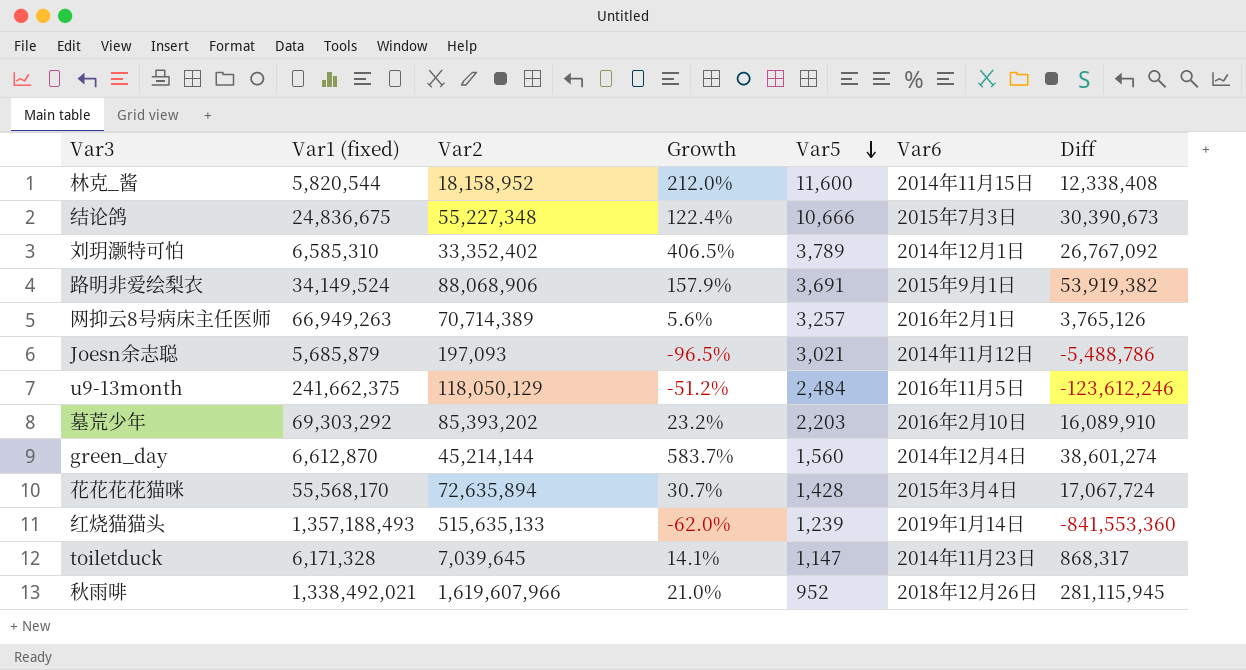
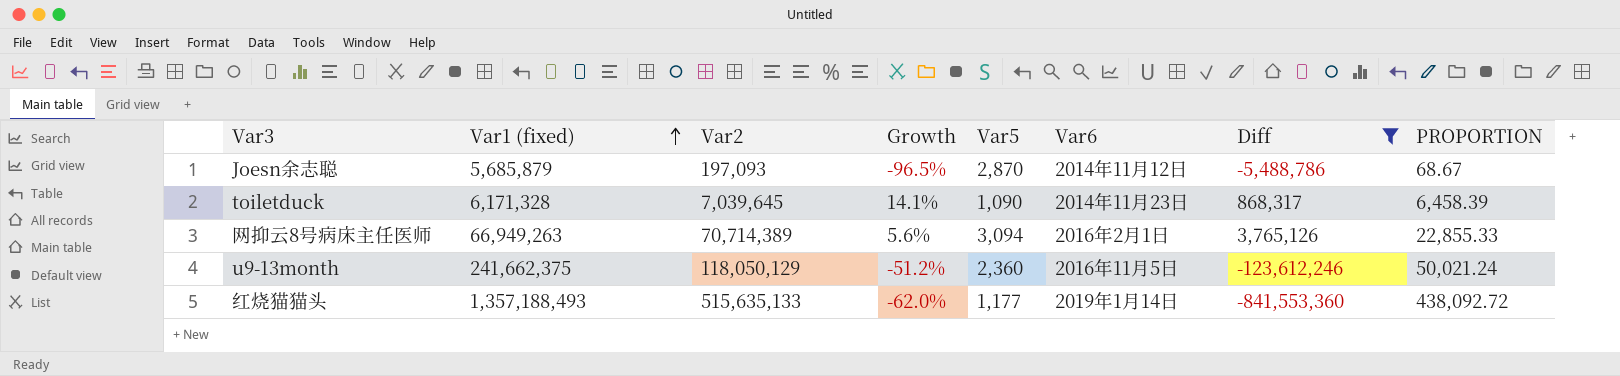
filter: none -> Diff <= 3,765,126
row order: Var5 descending -> Var1 (fixed) ascending
column PROPORTION | formula: none -> [Var2] / [Var5]
Joesn余志聪 | Var5: 3,021 -> 2,870
toiletduck | Var5: 1,147 -> 1,090
网抑云8号病床主任医师 | Var5: 3,257 -> 3,094
u9-13month | Var5: 2,484 -> 2,360
红烧猫猫头 | Var5: 1,239 -> 1,177

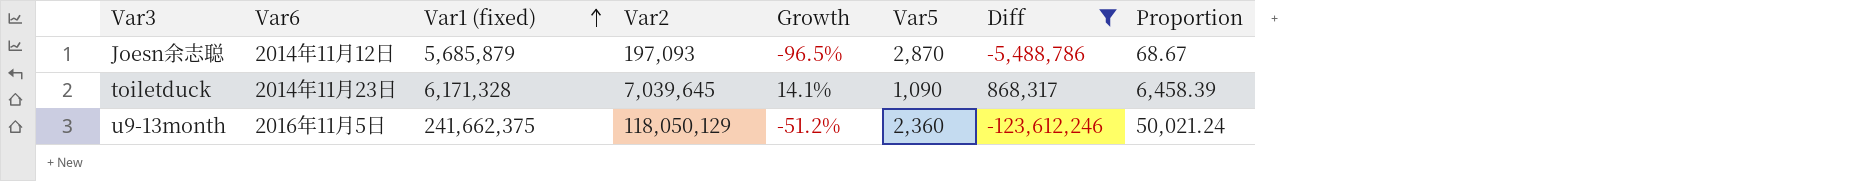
column Var6 | position: 6 -> 2
column name: PROPORTION -> Proportion
row 网抑云8号病床主任医师: 66,949,263 | 70,714,389 | 5.6% | 3,094 | 2016年2月1日 | 3,765,126 | 22,855.33 -> none
row 红烧猫猫头: 1,357,188,493 | 515,635,133 | -62.0% | 1,177 | 2019年1月14日 | -841,553,360 | 438,092.72 -> none

